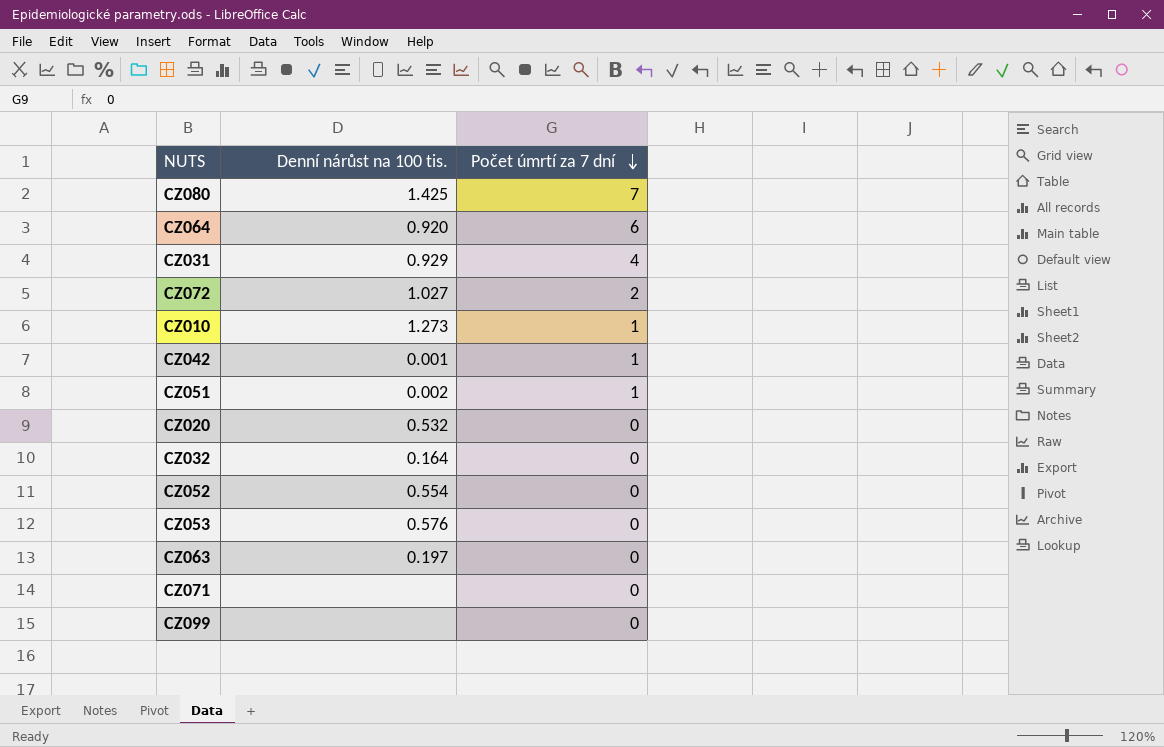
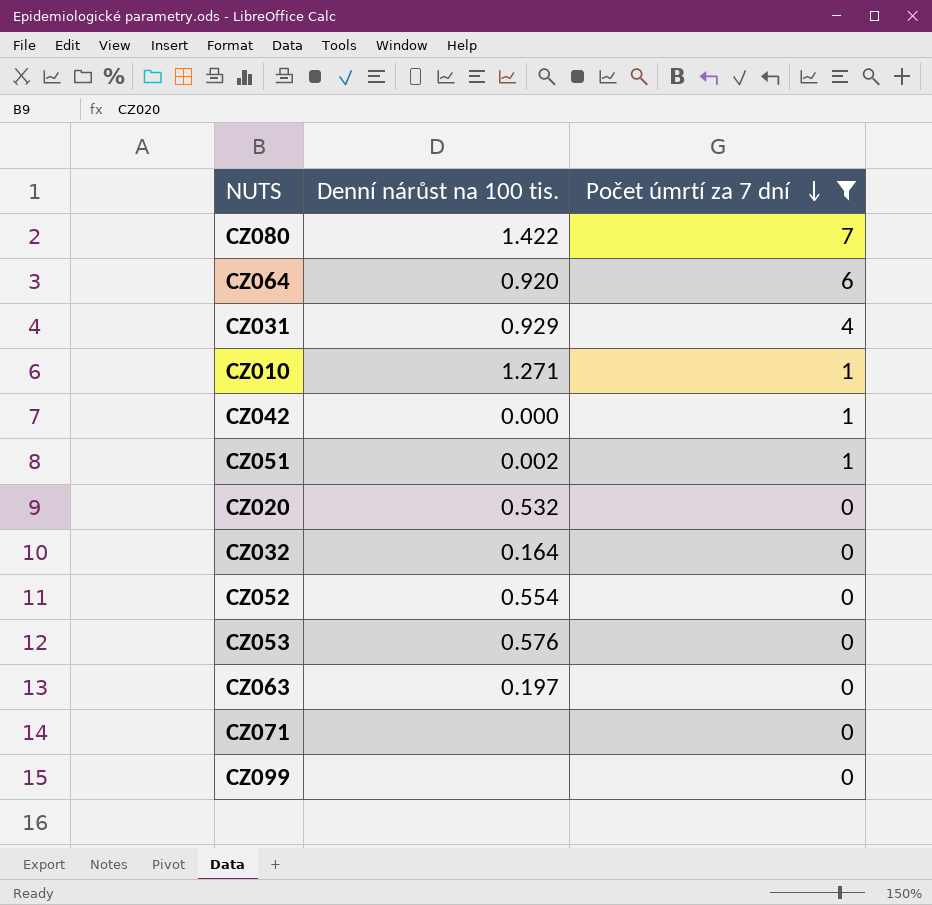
filter: none -> Počet úmrtí za 7 dní != 2
CZ080 | Denní nárůst na 100 tis.: 1.425 -> 1.422
CZ010 | Denní nárůst na 100 tis.: 1.273 -> 1.271
CZ042 | Denní nárůst na 100 tis.: 0.001 -> 0.000

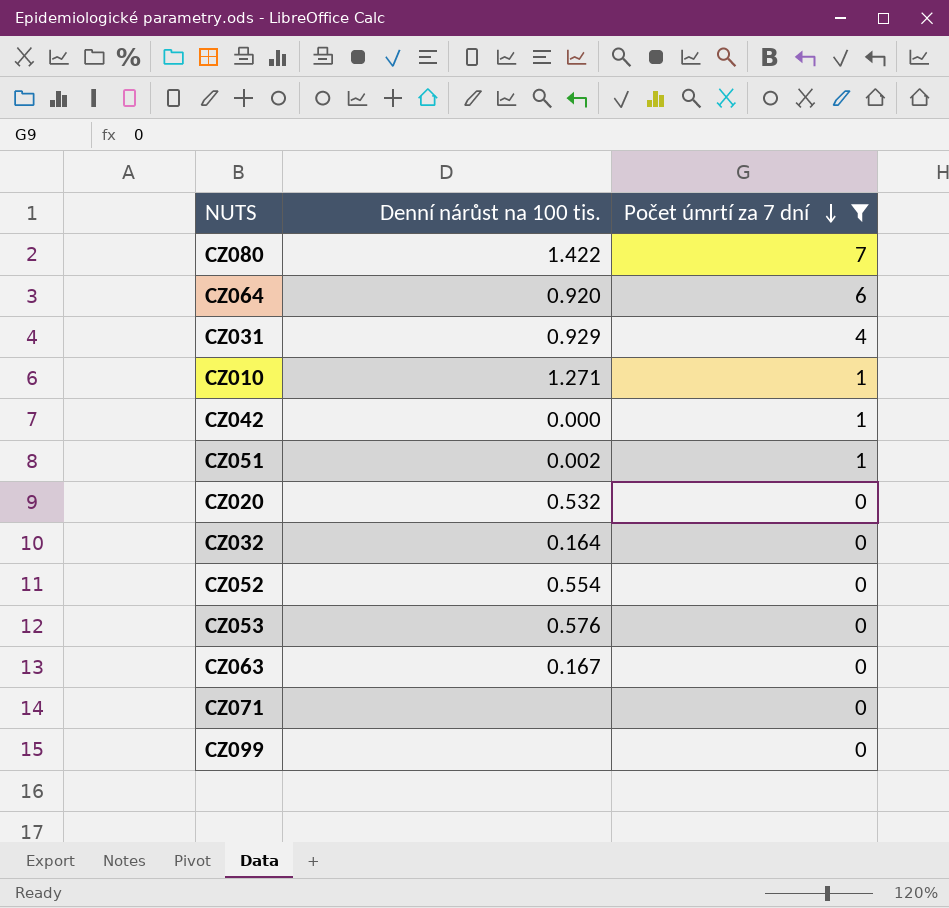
CZ063 | Denní nárůst na 100 tis.: 0.197 -> 0.167

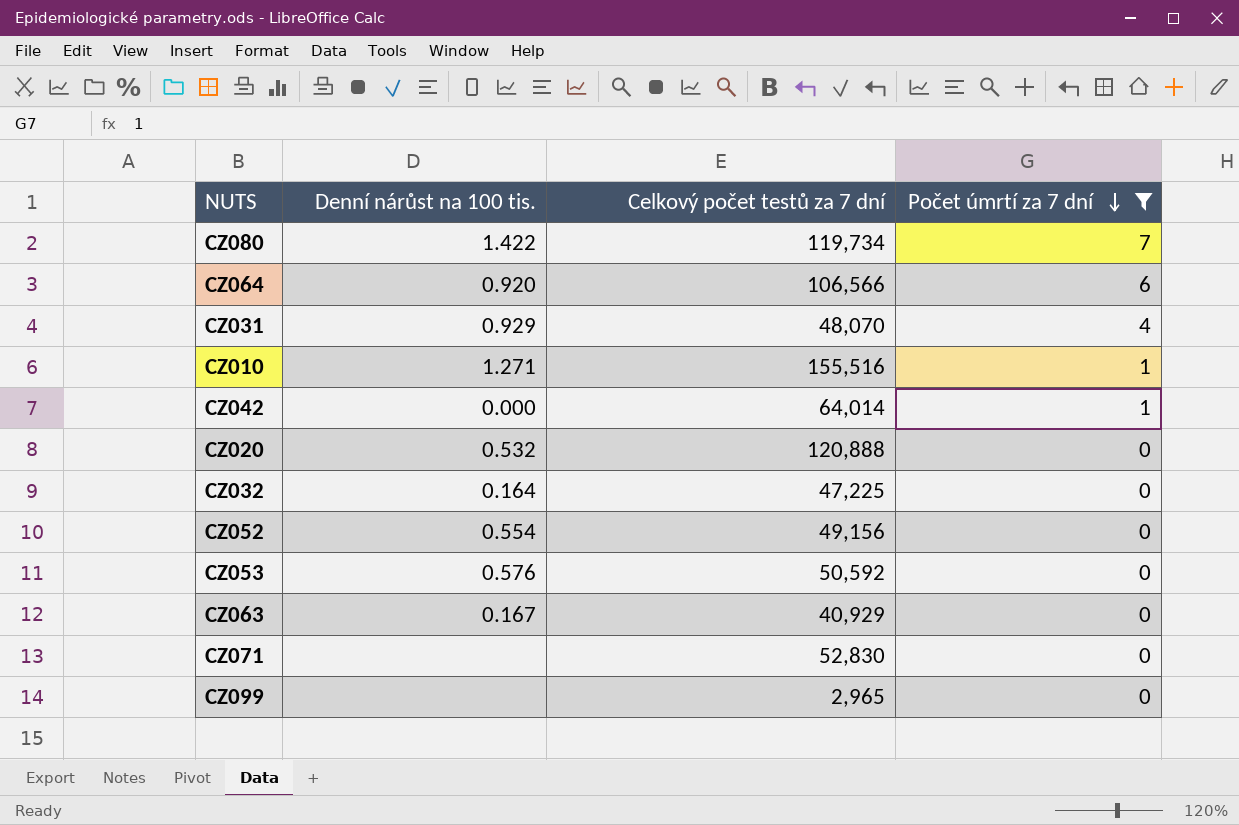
column Celkový počet testů za 7 dní | position: none -> 3
row CZ051: 0.002 | 1 -> none

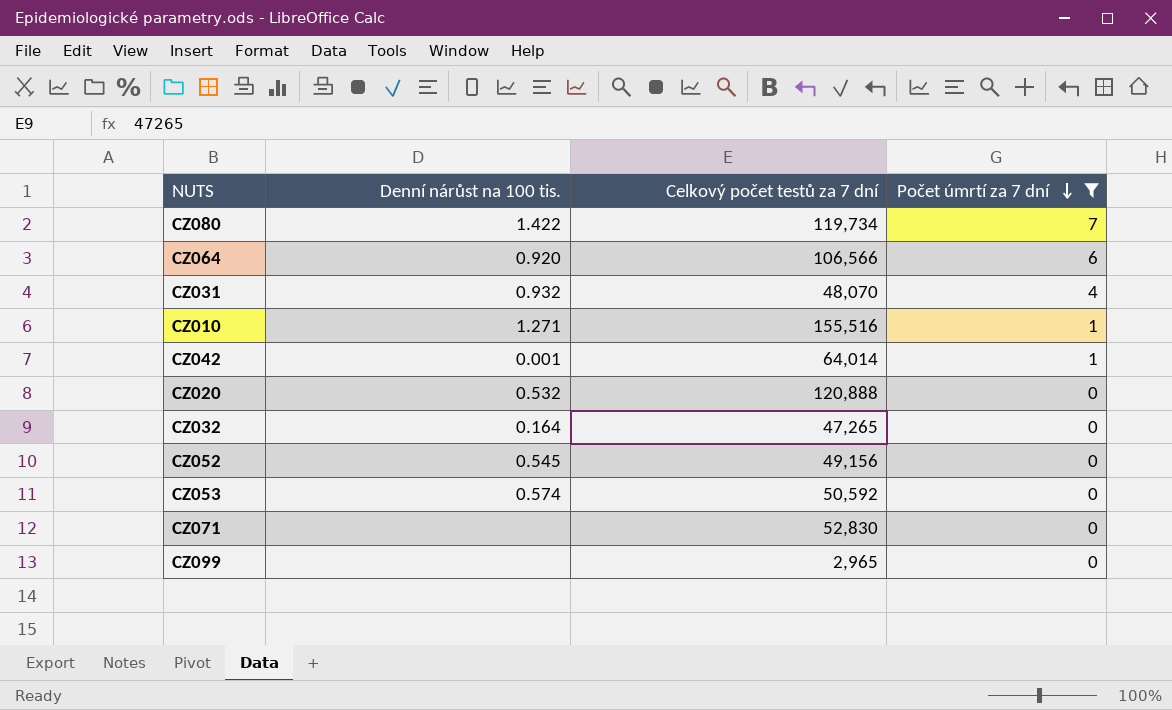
row CZ063: 0.167 | 40,929 | 0 -> none
CZ031 | Denní nárůst na 100 tis.: 0.929 -> 0.932
CZ042 | Denní nárůst na 100 tis.: 0.000 -> 0.001
CZ032 | Celkový počet testů za 7 dní: 47,225 -> 47,265
CZ052 | Denní nárůst na 100 tis.: 0.554 -> 0.545
CZ053 | Denní nárůst na 100 tis.: 0.576 -> 0.574

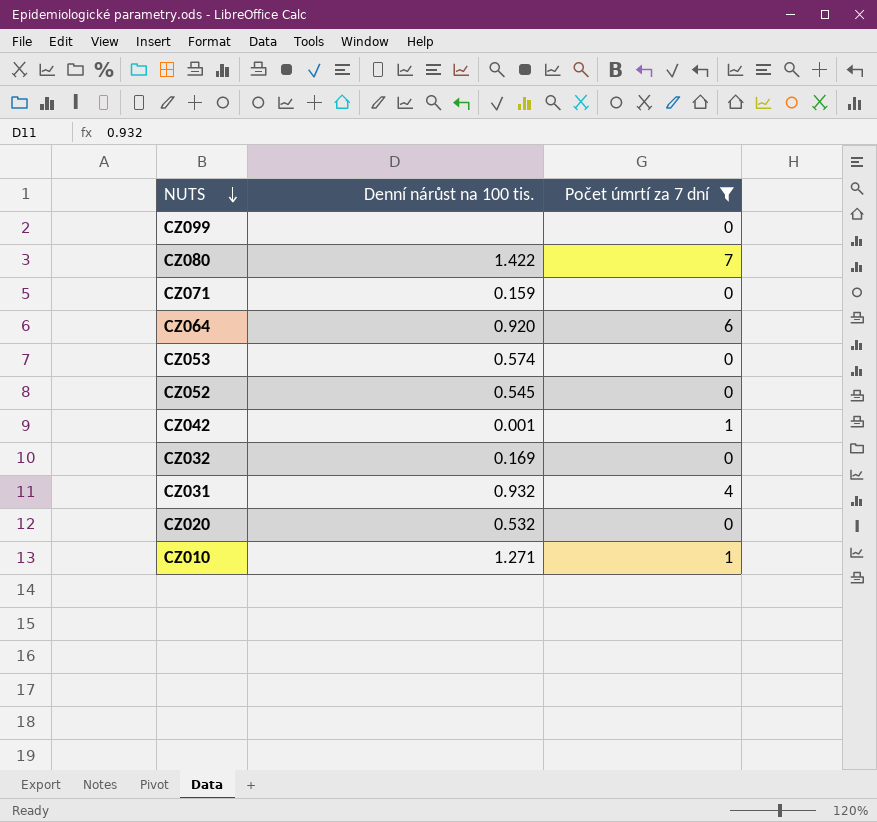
row order: Počet úmrtí za 7 dní descending -> NUTS descending
column Celkový počet testů za 7 dní | position: 3 -> none
CZ071 | Denní nárůst na 100 tis.: none -> 0.159
CZ032 | Denní nárůst na 100 tis.: 0.164 -> 0.169

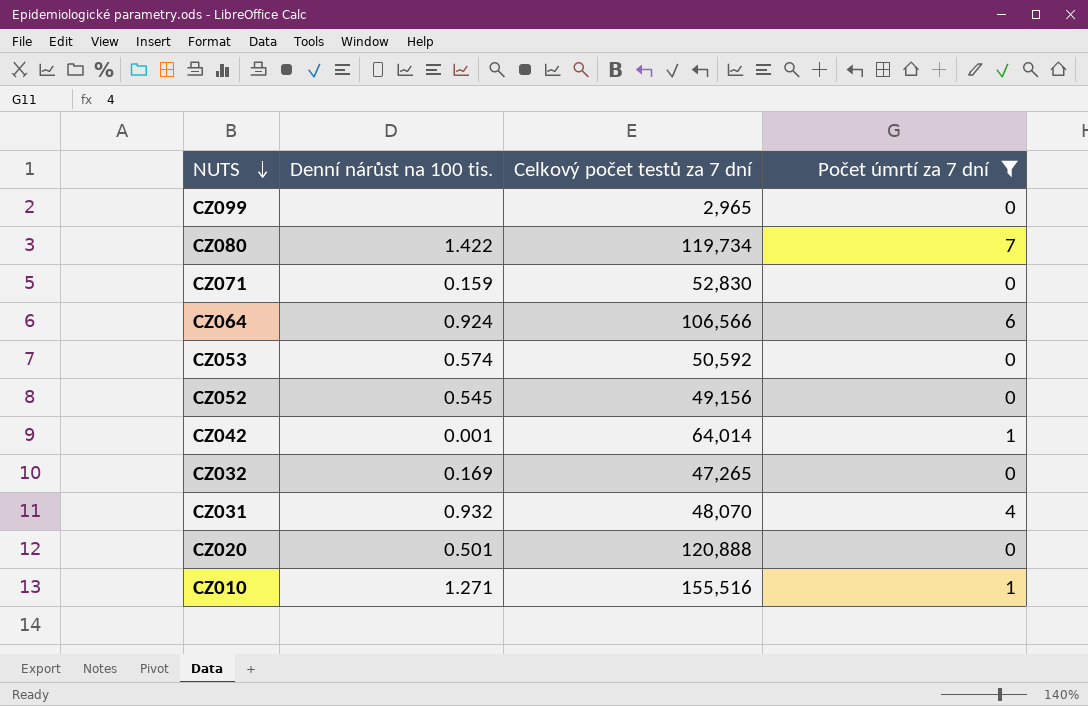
column Celkový počet testů za 7 dní | position: none -> 3
CZ064 | Denní nárůst na 100 tis.: 0.920 -> 0.924
CZ020 | Denní nárůst na 100 tis.: 0.532 -> 0.501

